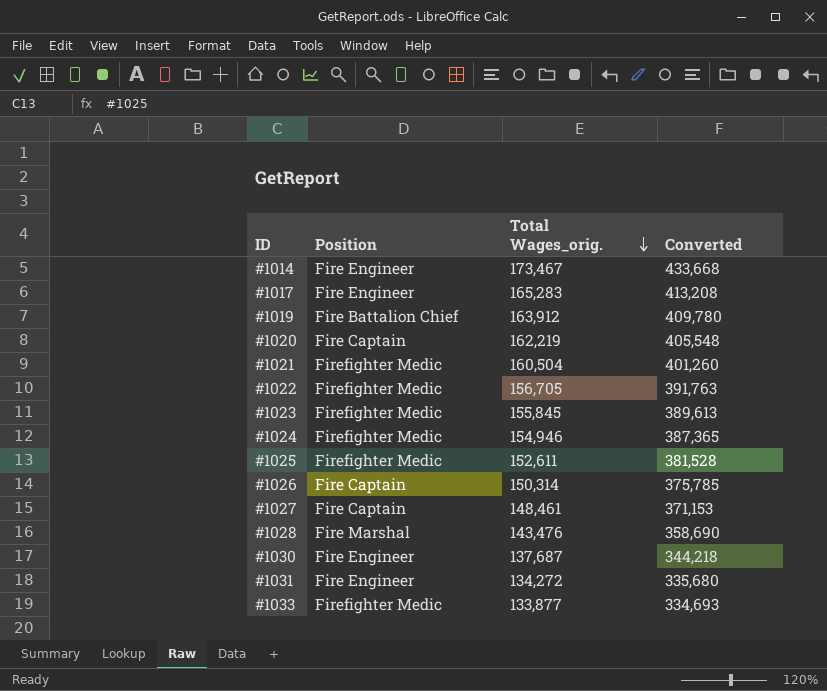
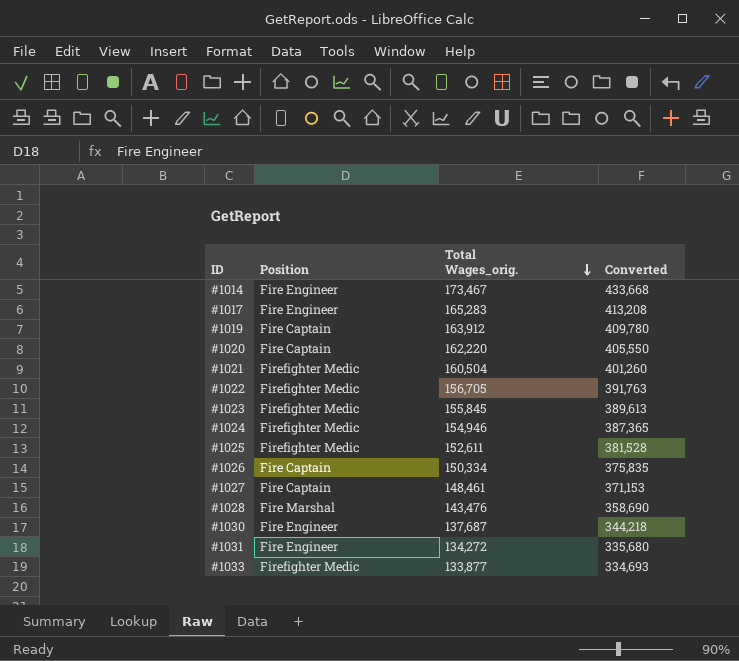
#1019 | Position: Fire Battalion Chief -> Fire Captain
#1020 | Total Wages_orig.: 162,219 -> 162,220
#1020 | Converted: 405,548 -> 405,550
#1026 | Total Wages_orig.: 150,314 -> 150,334
#1026 | Converted: 375,785 -> 375,835

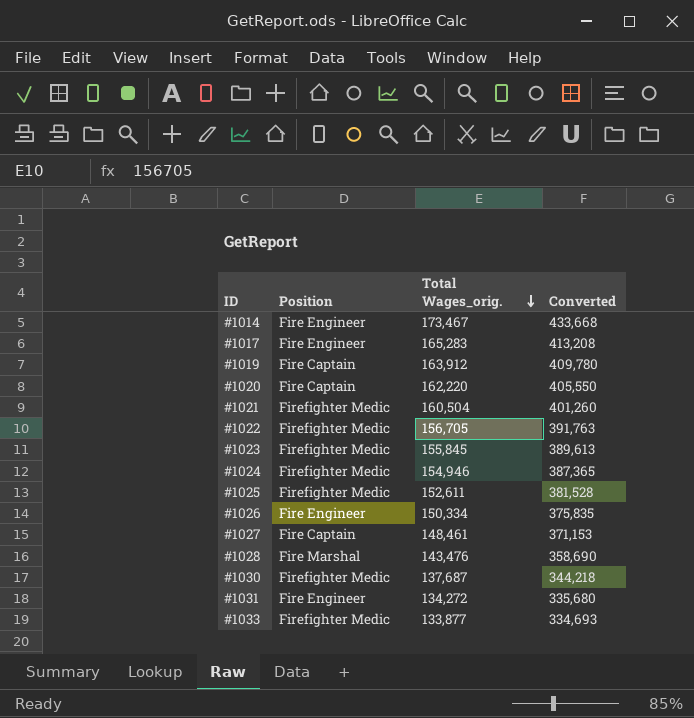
#1026 | Position: Fire Captain -> Fire Engineer
#1030 | Position: Fire Engineer -> Firefighter Medic

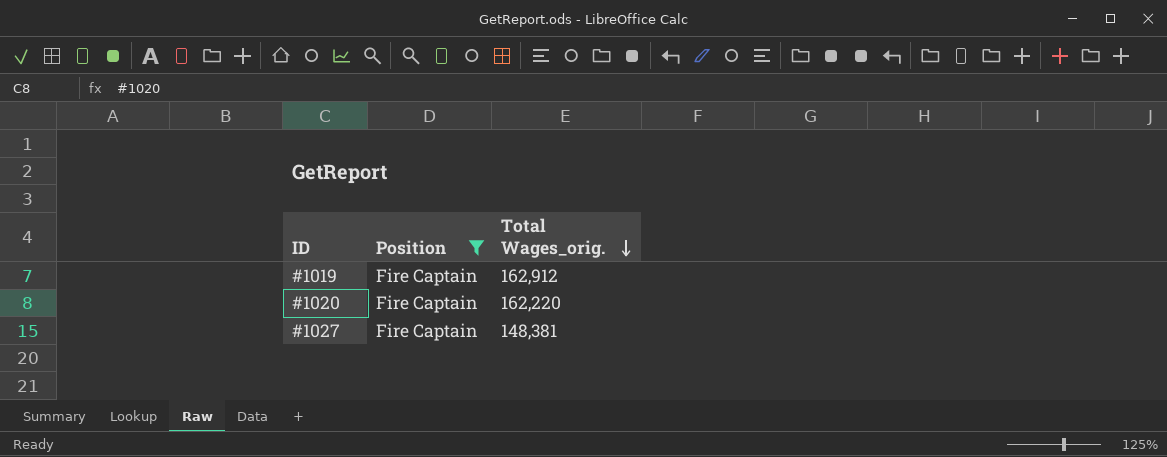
filter: none -> Position = Fire Captain
column Converted | formula: [Total Wages_orig.] * 2.5 -> none
#1019 | Total Wages_orig.: 163,912 -> 162,912
#1027 | Total Wages_orig.: 148,461 -> 148,381

